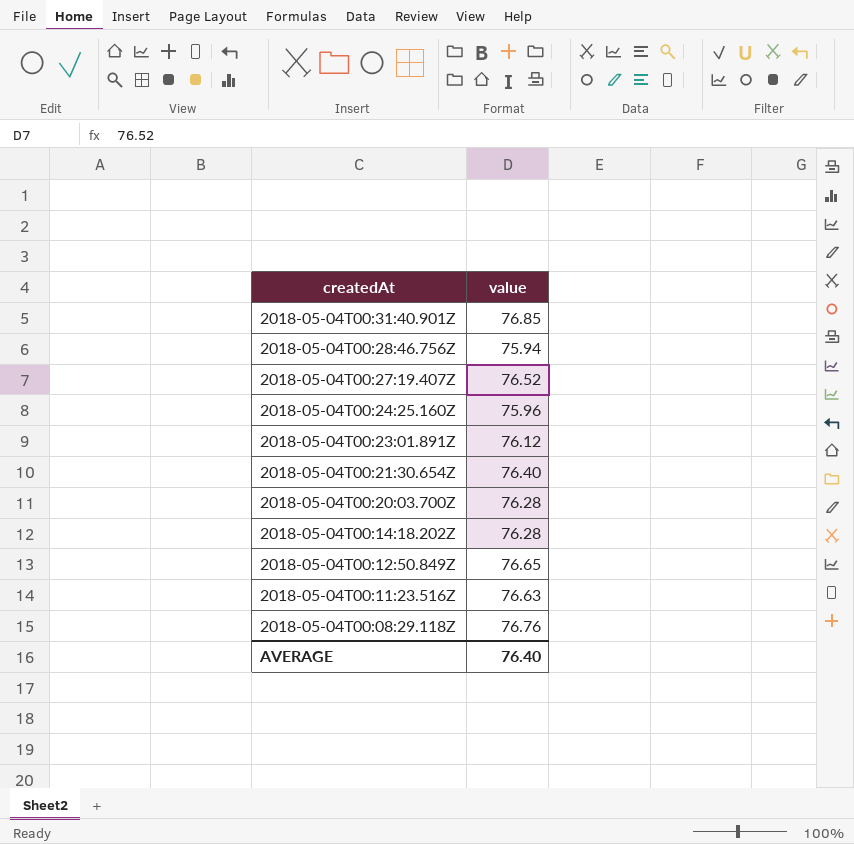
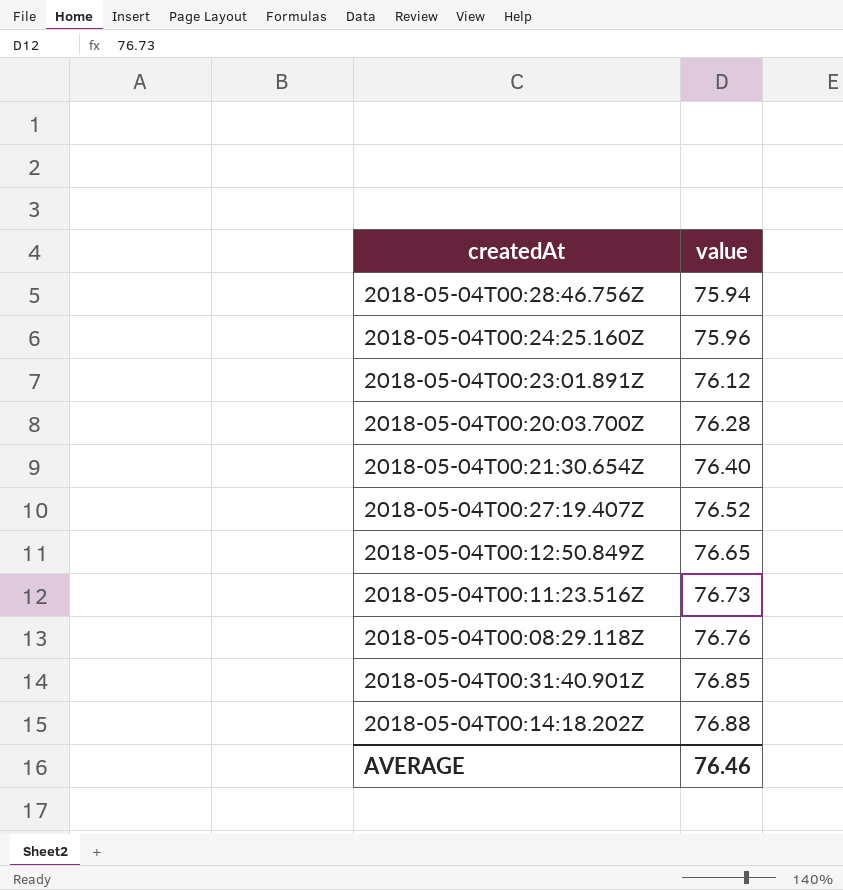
row order: createdAt descending -> value ascending
2018-05-04T00:11:23.516Z | value: 76.63 -> 76.73
2018-05-04T00:14:18.202Z | value: 76.28 -> 76.88
AVERAGE | value: 76.40 -> 76.46

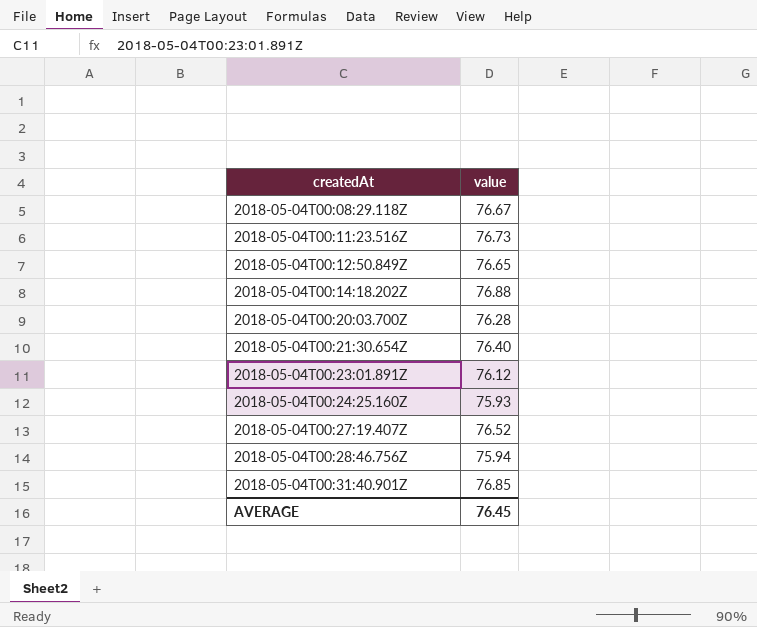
row order: value ascending -> createdAt ascending
2018-05-04T00:08:29.118Z | value: 76.76 -> 76.67
2018-05-04T00:24:25.160Z | value: 75.96 -> 75.93
AVERAGE | value: 76.46 -> 76.45

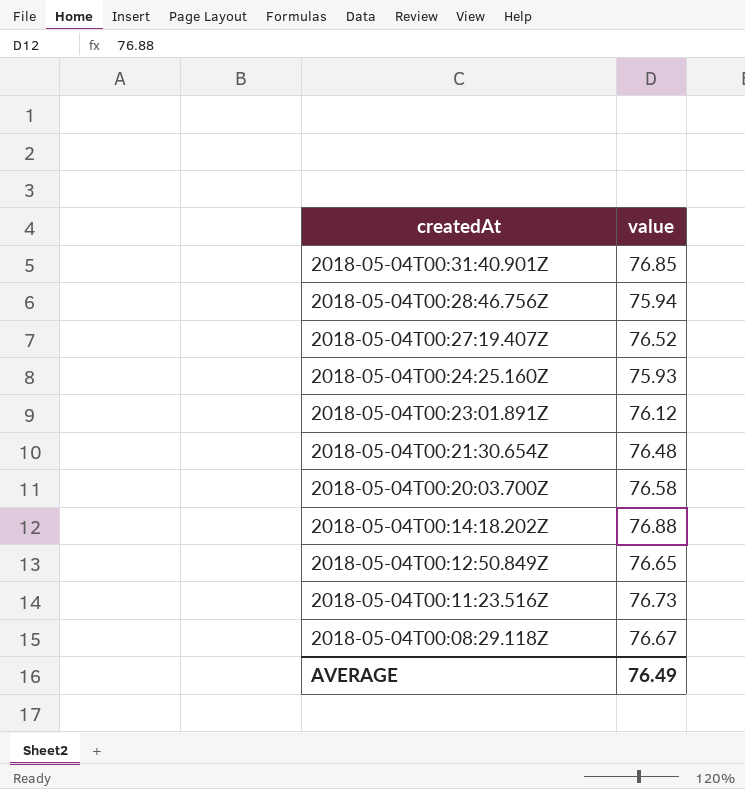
row order: createdAt ascending -> createdAt descending
2018-05-04T00:21:30.654Z | value: 76.40 -> 76.48
2018-05-04T00:20:03.700Z | value: 76.28 -> 76.58
AVERAGE | value: 76.45 -> 76.49

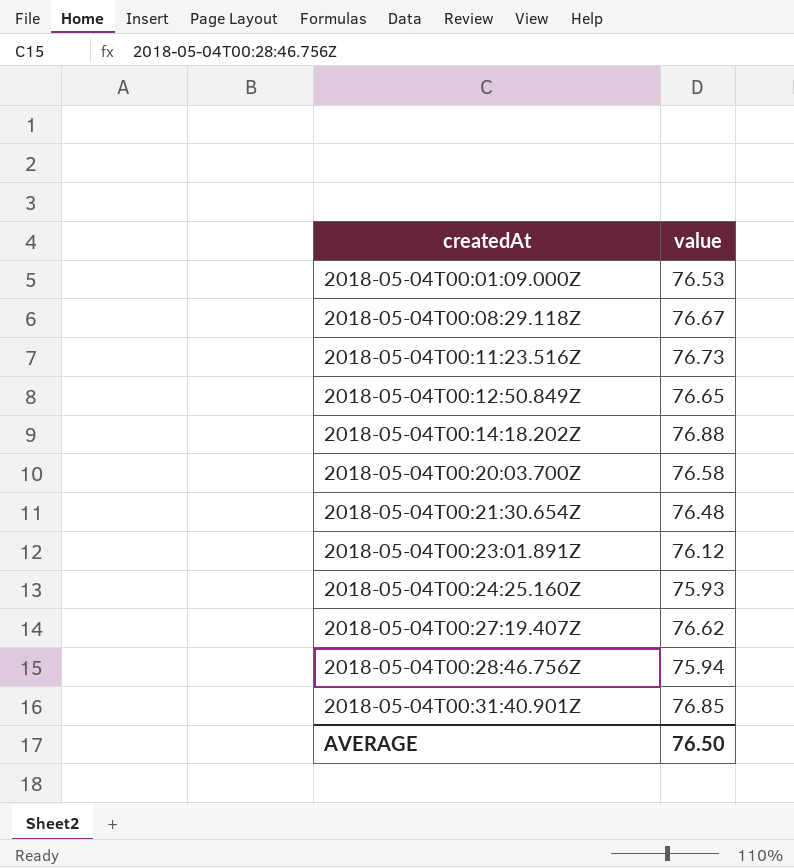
row order: createdAt descending -> createdAt ascending
row 2018-05-04T00:01:09.000Z: none -> 76.53
2018-05-04T00:27:19.407Z | value: 76.52 -> 76.62
AVERAGE | value: 76.49 -> 76.50

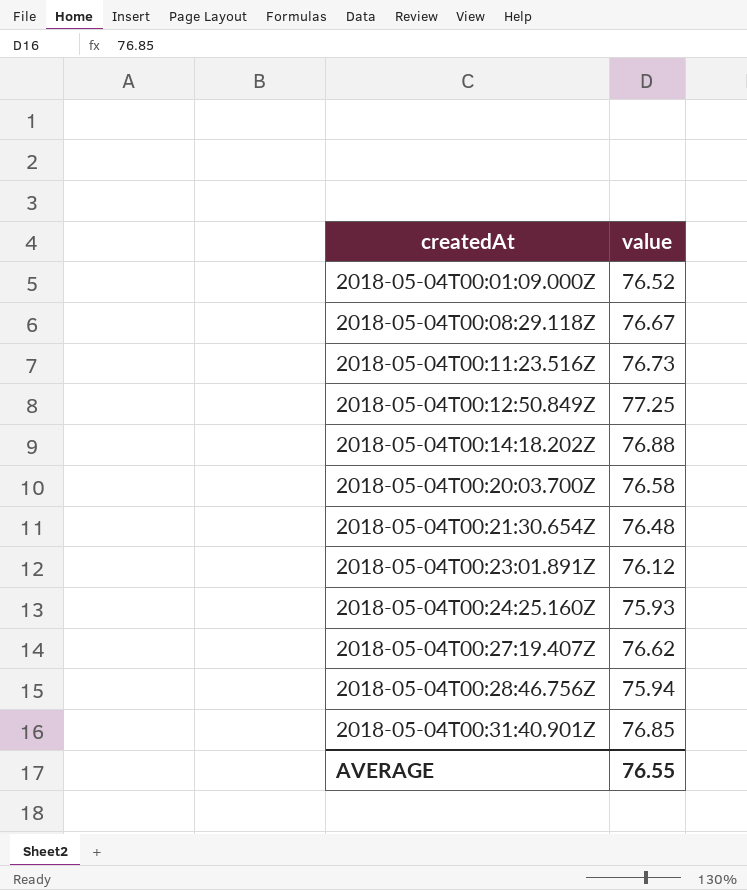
2018-05-04T00:01:09.000Z | value: 76.53 -> 76.52
2018-05-04T00:12:50.849Z | value: 76.65 -> 77.25
AVERAGE | value: 76.50 -> 76.55

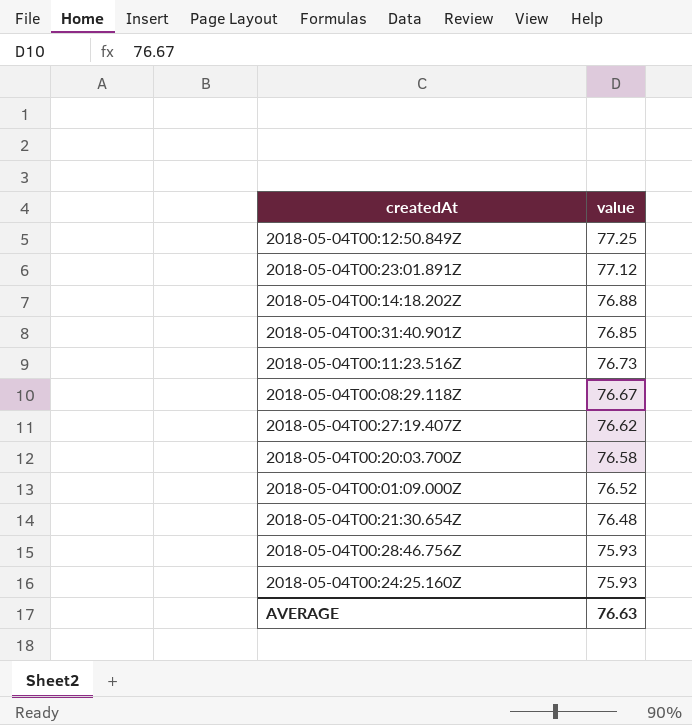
row order: createdAt ascending -> value descending
2018-05-04T00:23:01.891Z | value: 76.12 -> 77.12
2018-05-04T00:28:46.756Z | value: 75.94 -> 75.93
AVERAGE | value: 76.55 -> 76.63

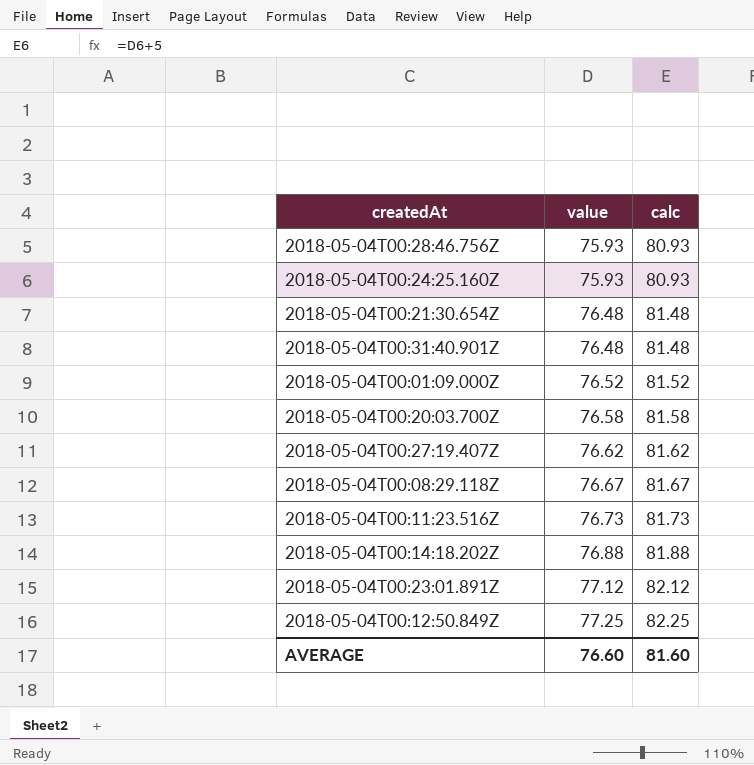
row order: value descending -> value ascending
column calc | formula: none -> [value] + 5
2018-05-04T00:31:40.901Z | value: 76.85 -> 76.48
AVERAGE | value: 76.63 -> 76.60

